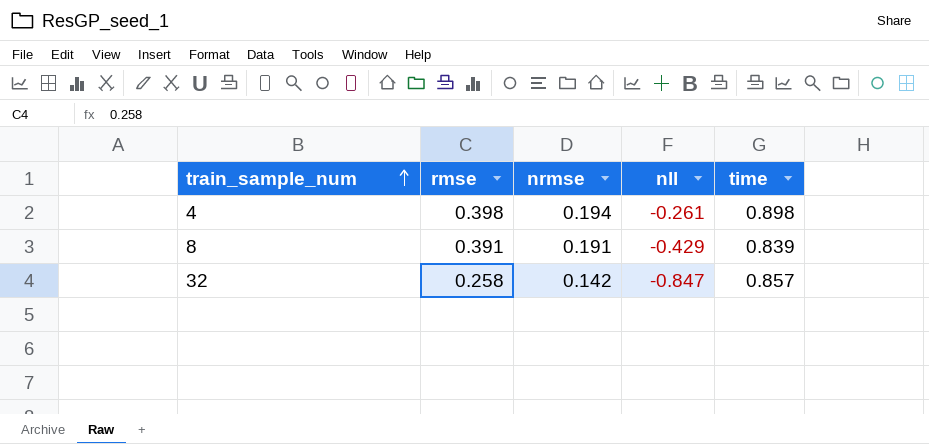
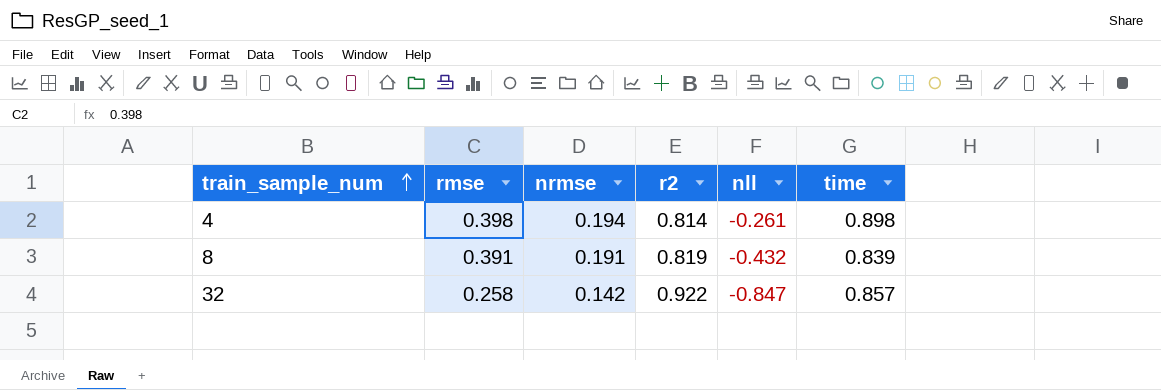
column r2 | position: none -> 4
8 | nll: -0.429 -> -0.432

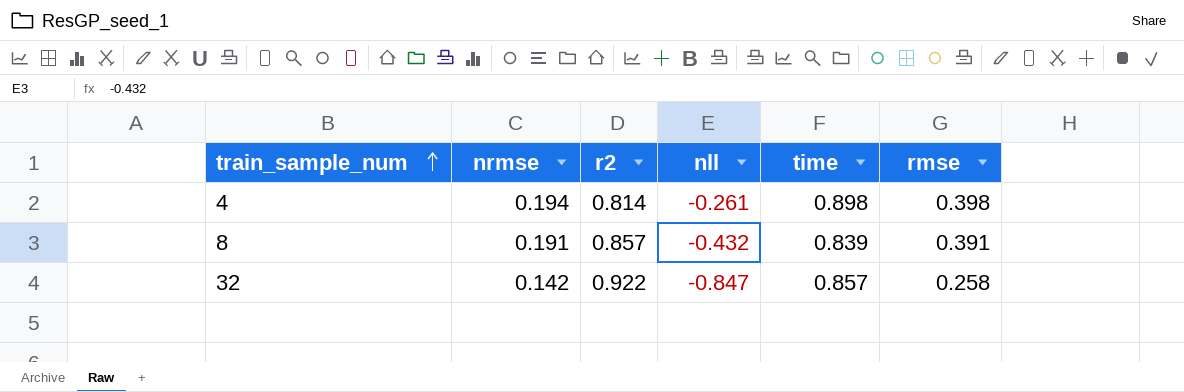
column rmse | position: 2 -> 6
8 | r2: 0.819 -> 0.857

